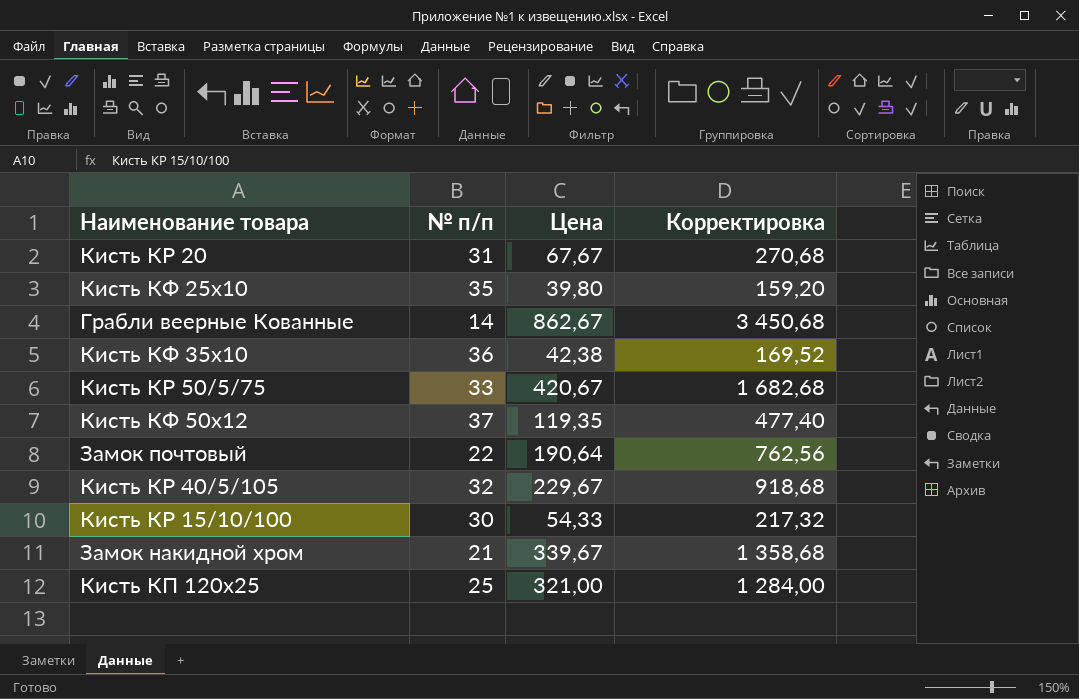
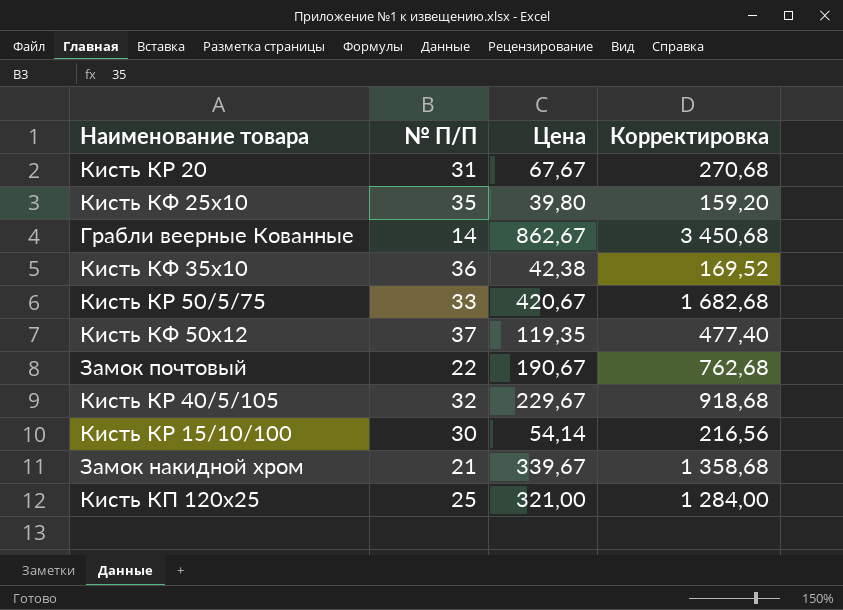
column name: № п/п -> № П/П
Замок почтовый | Цена: 190,64 -> 190,67
Замок почтовый | Корректировка: 762,56 -> 762,68
Кисть КР 15/10/100 | Цена: 54,33 -> 54,14
Кисть КР 15/10/100 | Корректировка: 217,32 -> 216,56

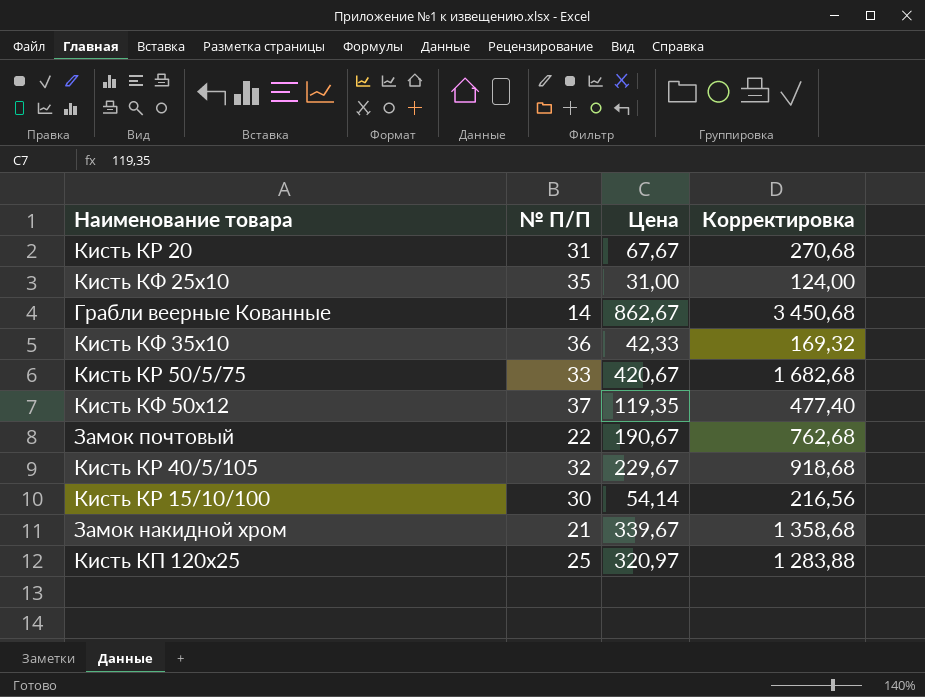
Кисть КФ 25х10 | Цена: 39,80 -> 31,00
Кисть КФ 25х10 | Корректировка: 159,20 -> 124,00
Кисть КФ 35х10 | Цена: 42,38 -> 42,33
Кисть КФ 35х10 | Корректировка: 169,52 -> 169,32
Кисть КП 120х25 | Цена: 321,00 -> 320,97
Кисть КП 120х25 | Корректировка: 1 284,00 -> 1 283,88

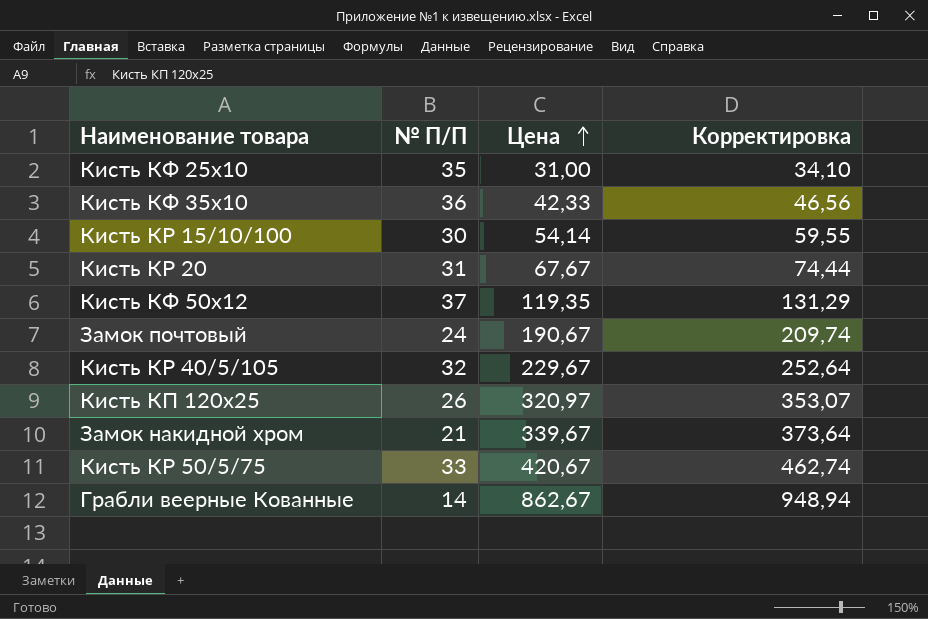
row order: none -> Цена ascending
column Корректировка | formula: [Цена] * 4 -> [Цена] * 1,1
Замок почтовый | № П/П: 22 -> 24
Кисть КП 120х25 | № П/П: 25 -> 26

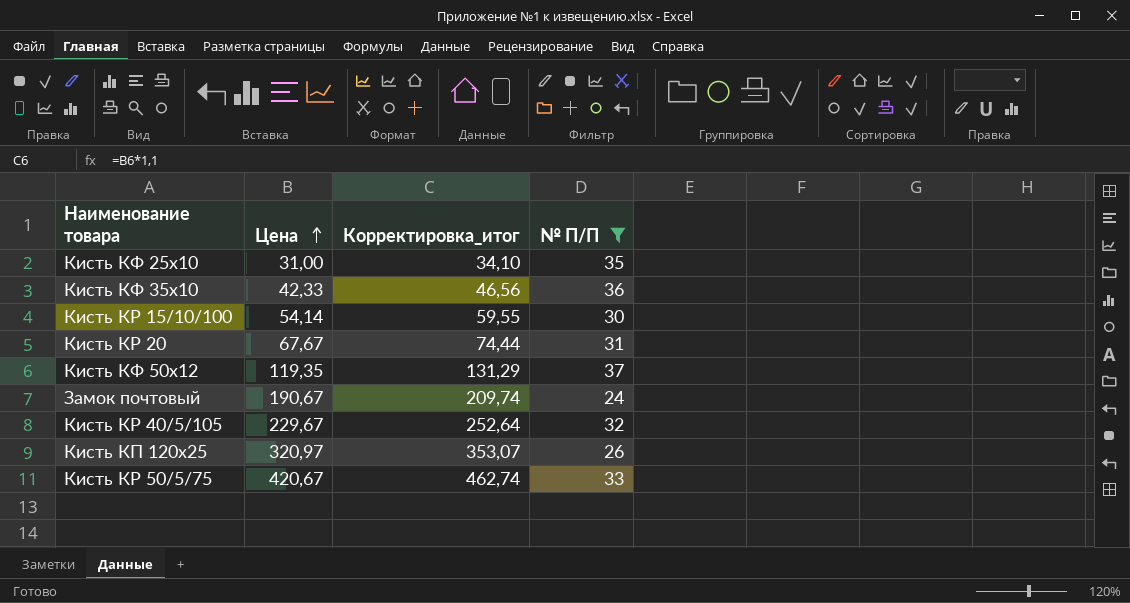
filter: none -> № П/П >= 24
column name: Корректировка -> Корректировка_итог
column № П/П | position: 2 -> 4

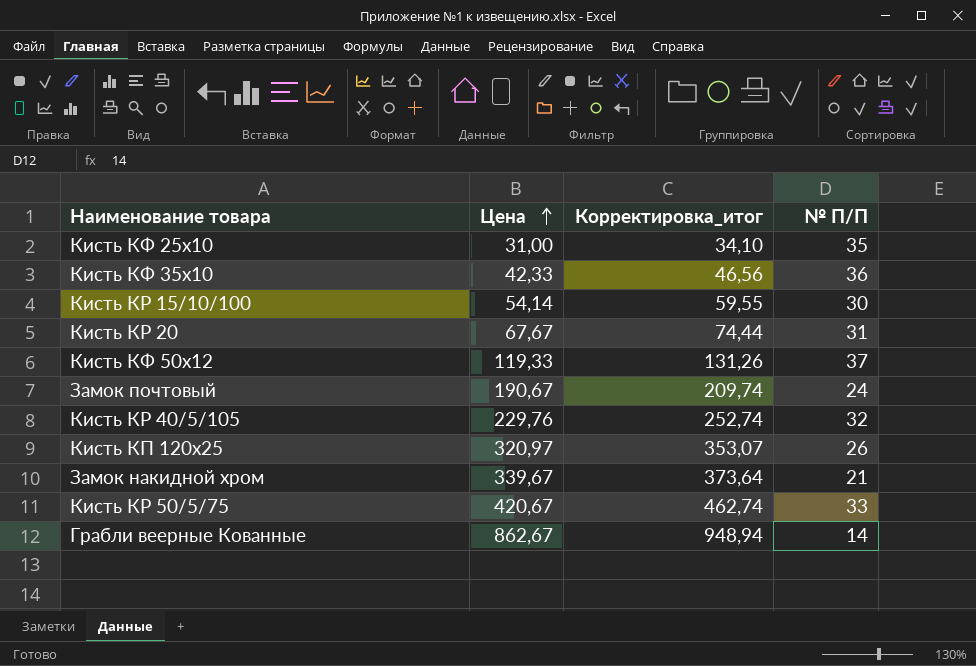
filter: № П/П >= 24 -> none
Кисть КФ 50х12 | Цена: 119,35 -> 119,33
Кисть КФ 50х12 | Корректировка_итог: 131,29 -> 131,26
Кисть КР 40/5/105 | Цена: 229,67 -> 229,76
Кисть КР 40/5/105 | Корректировка_итог: 252,64 -> 252,74

